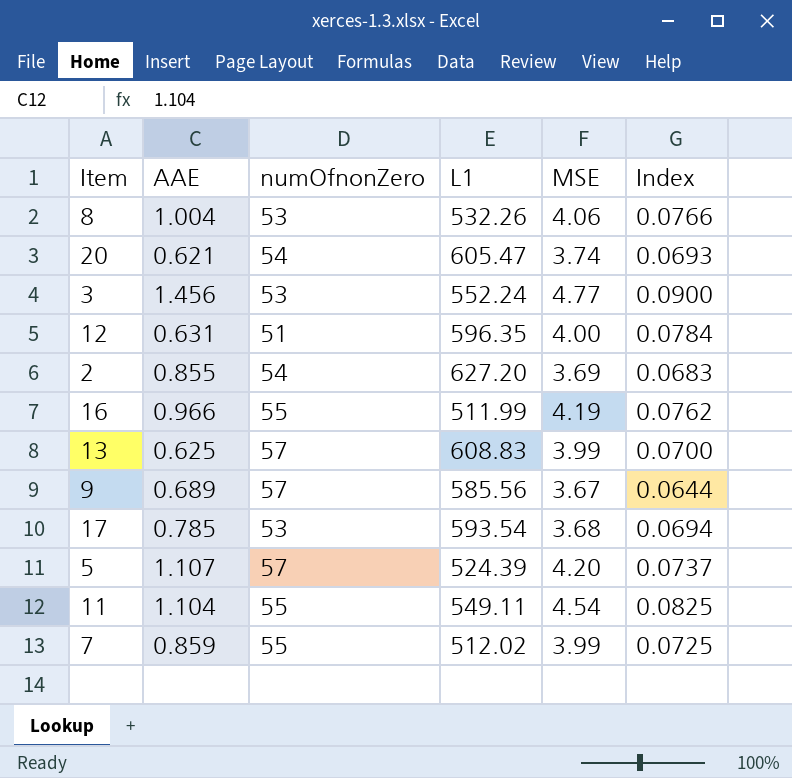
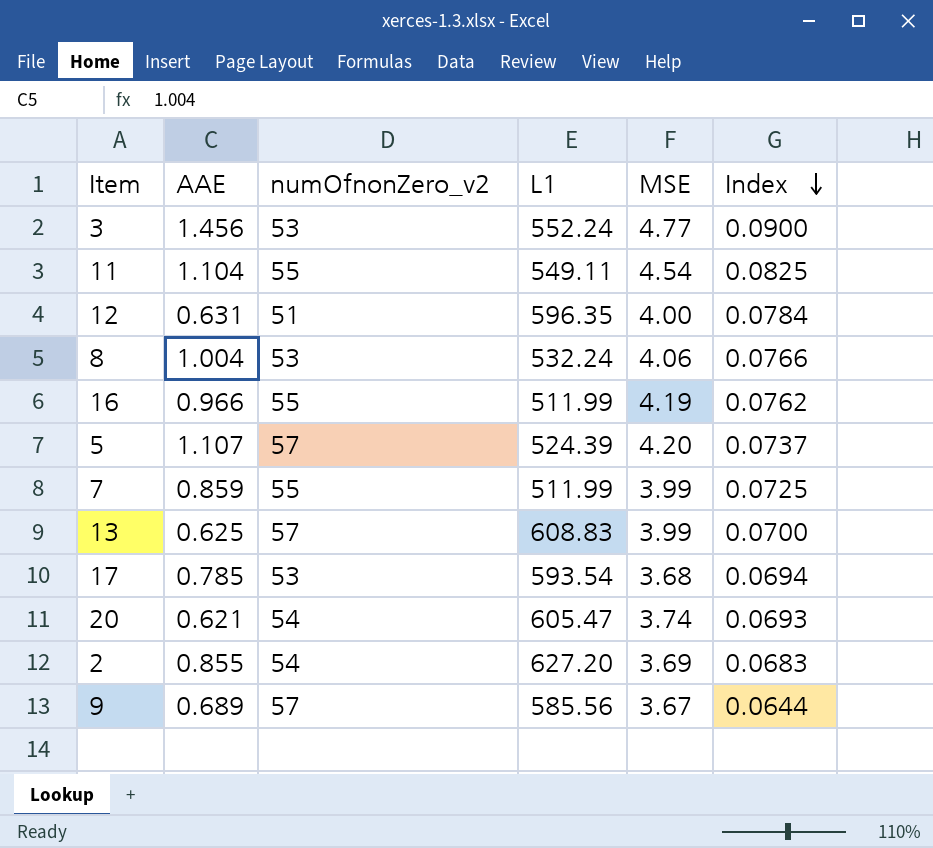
row order: none -> Index descending
column name: numOfnonZero -> numOfnonZero_v2
8 | L1: 532.26 -> 532.24
7 | L1: 512.02 -> 511.99

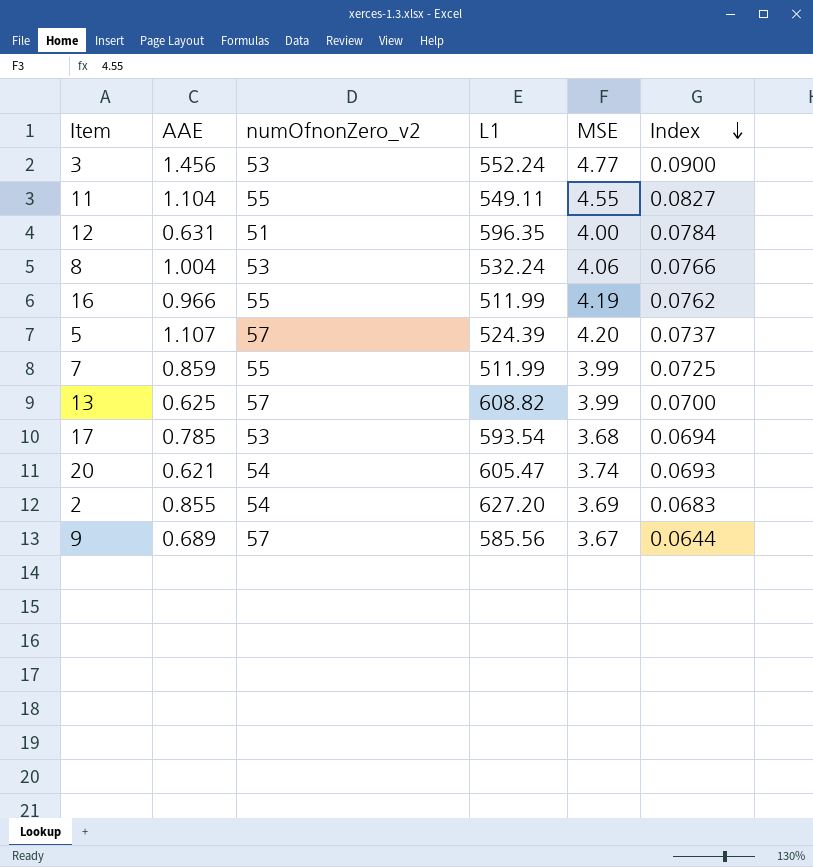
11 | MSE: 4.54 -> 4.55
11 | Index: 0.0825 -> 0.0827
13 | L1: 608.83 -> 608.82

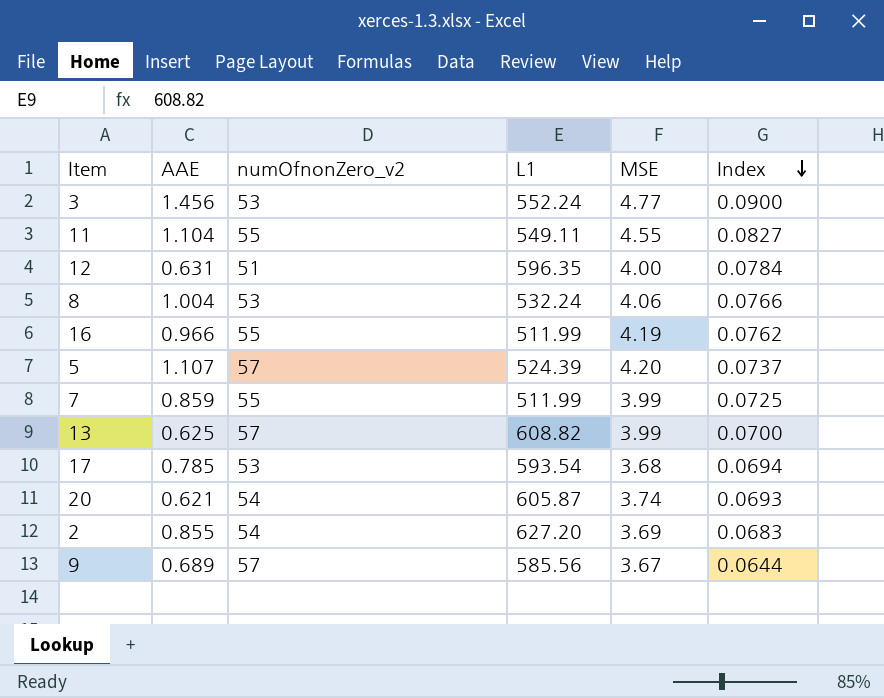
20 | L1: 605.47 -> 605.87

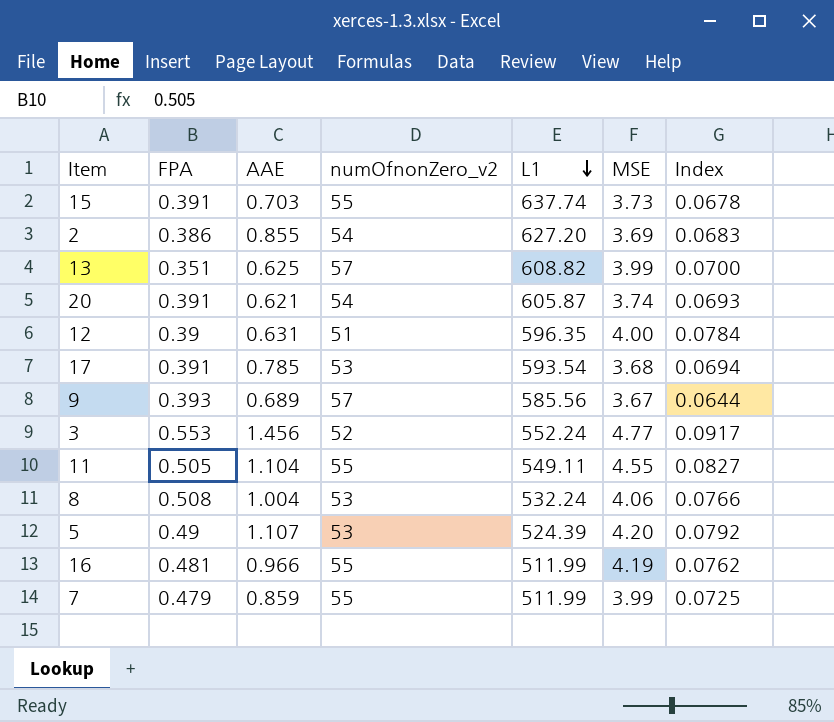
row order: Index descending -> L1 descending
column FPA | position: none -> 2
row 15: none -> 0.391 | 0.703 | 55 | 637.74 | 3.73 | 0.0678
3 | numOfnonZero_v2: 53 -> 52
3 | Index: 0.0900 -> 0.0917
5 | numOfnonZero_v2: 57 -> 53
5 | Index: 0.0737 -> 0.0792

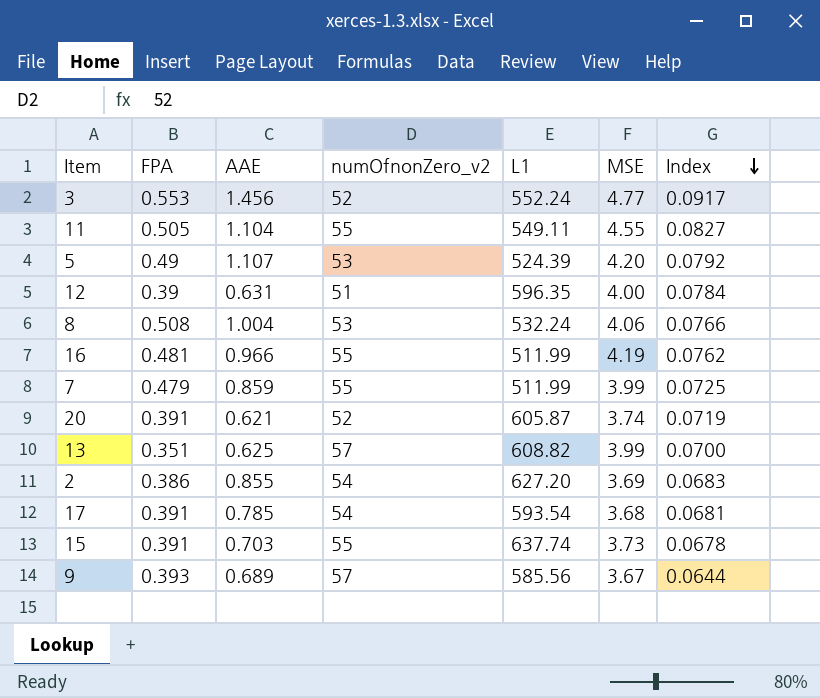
row order: L1 descending -> Index descending
20 | numOfnonZero_v2: 54 -> 52
20 | Index: 0.0693 -> 0.0719
17 | numOfnonZero_v2: 53 -> 54
17 | Index: 0.0694 -> 0.0681

